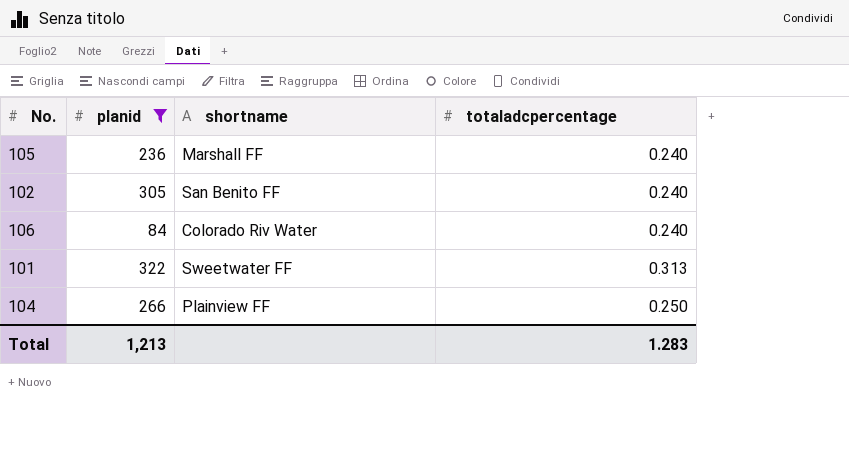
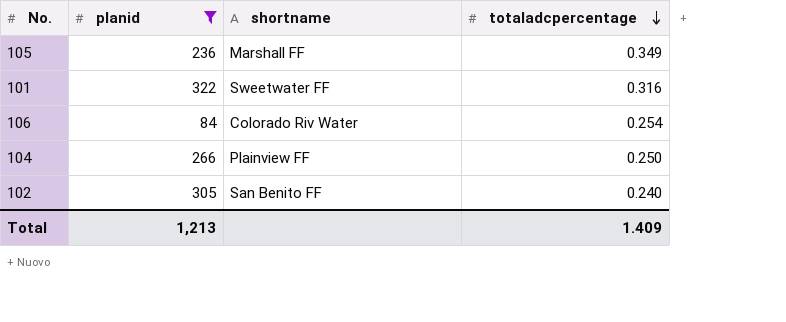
row order: none -> totaladcpercentage descending
105 | totaladcpercentage: 0.240 -> 0.349
101 | totaladcpercentage: 0.313 -> 0.316
106 | totaladcpercentage: 0.240 -> 0.254
Total | totaladcpercentage: 1.283 -> 1.409

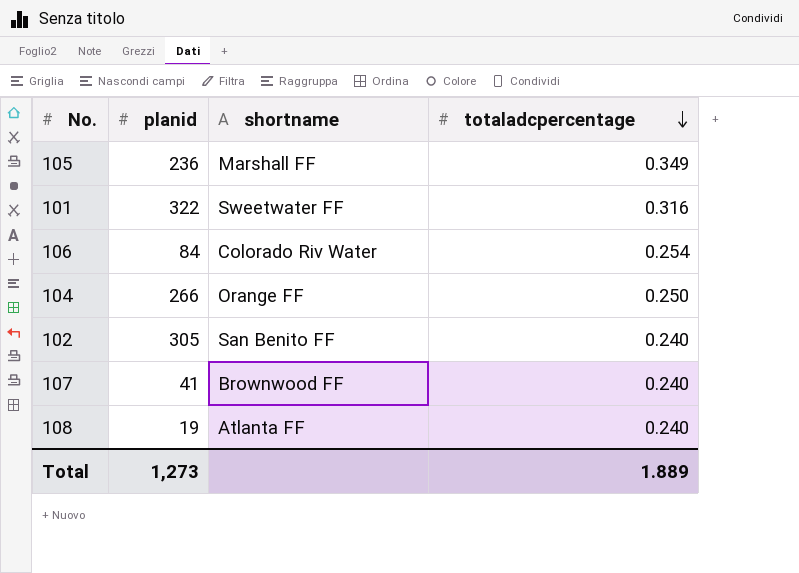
filter: planid >= 84 -> none
104 | shortname: Plainview FF -> Orange FF
Total | planid: 1,213 -> 1,273
Total | totaladcpercentage: 1.409 -> 1.889

